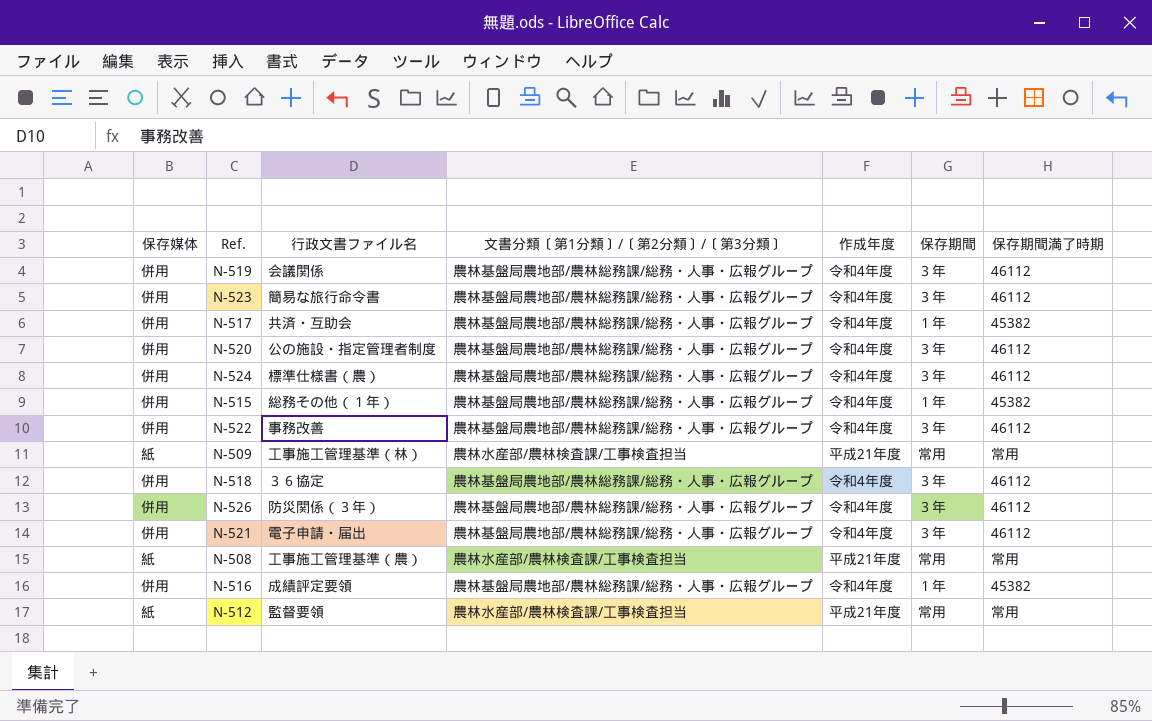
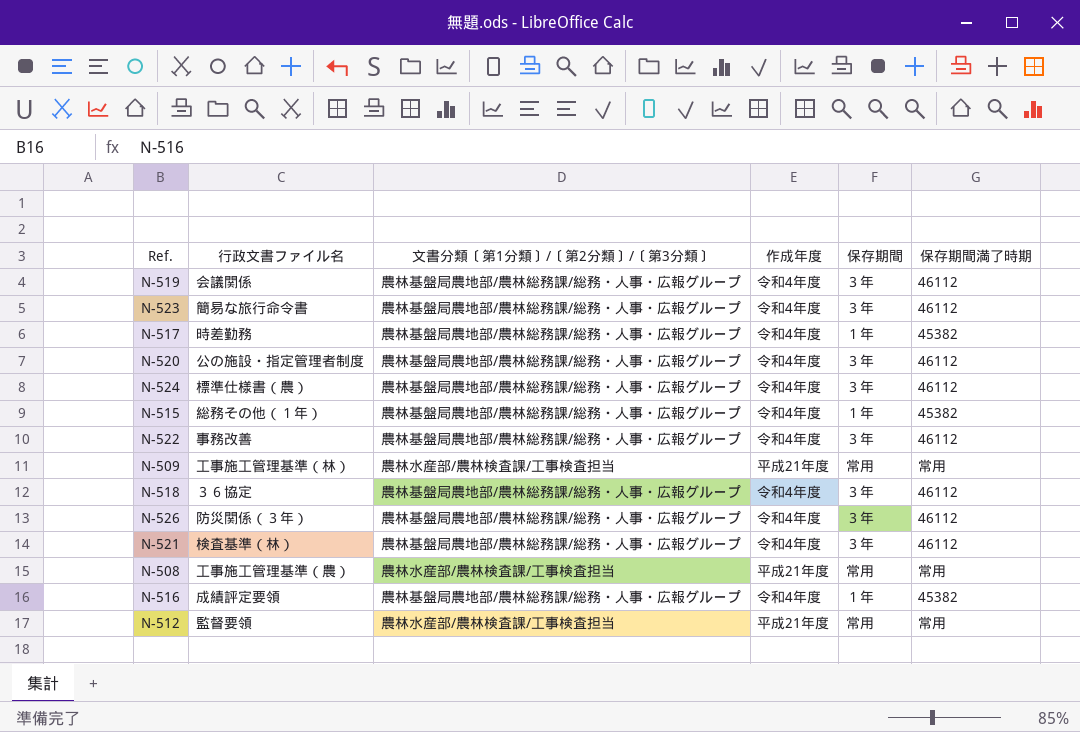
column 保存媒体 | position: 1 -> none
N-517 | 行政文書ファイル名: 共済・互助会 -> 時差勤務
N-521 | 行政文書ファイル名: 電子申請・届出 -> 検査基準（林）

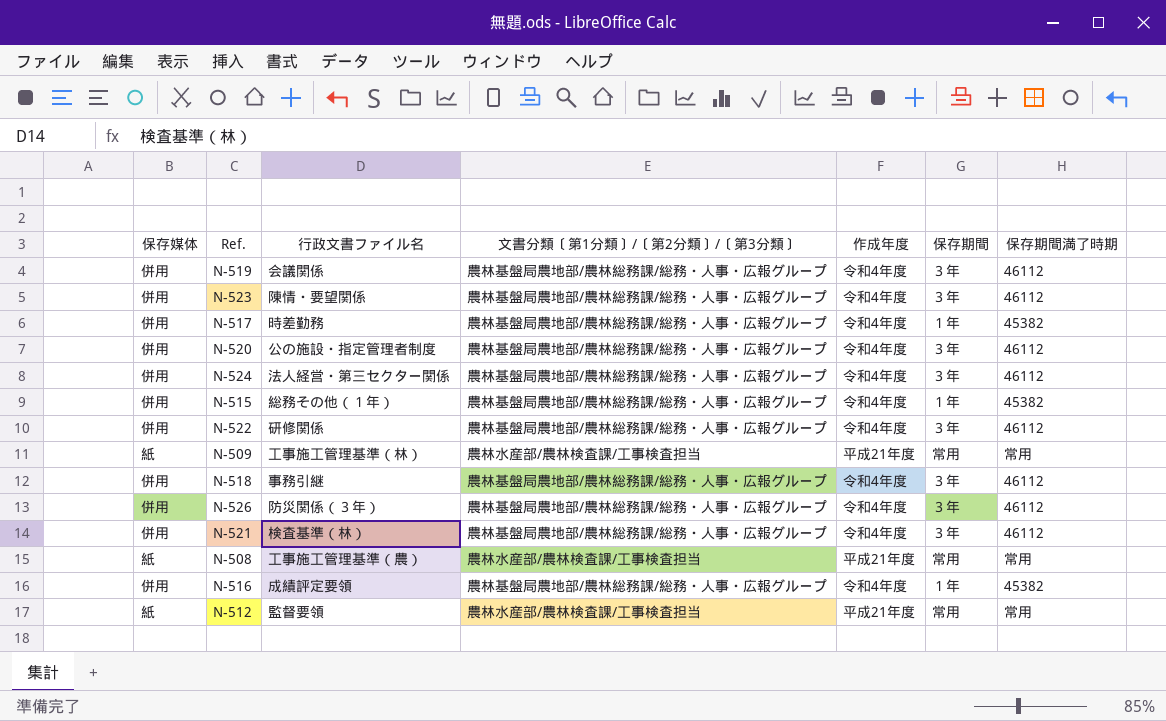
column 保存媒体 | position: none -> 1
N-523 | 行政文書ファイル名: 簡易な旅行命令書 -> 陳情・要望関係
N-524 | 行政文書ファイル名: 標準仕様書（農） -> 法人経営・第三セクター関係
N-522 | 行政文書ファイル名: 事務改善 -> 研修関係
N-518 | 行政文書ファイル名: ３６協定 -> 事務引継

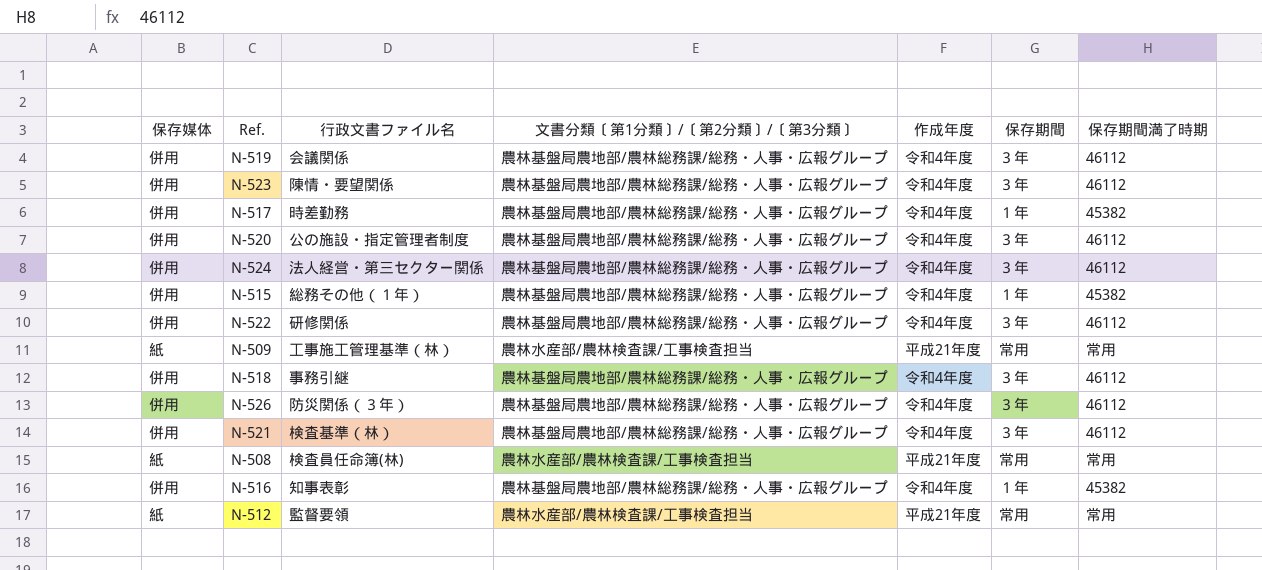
N-508 | 行政文書ファイル名: 工事施工管理基準（農） -> 検査員任命簿(林)
N-516 | 行政文書ファイル名: 成績評定要領 -> 知事表彰

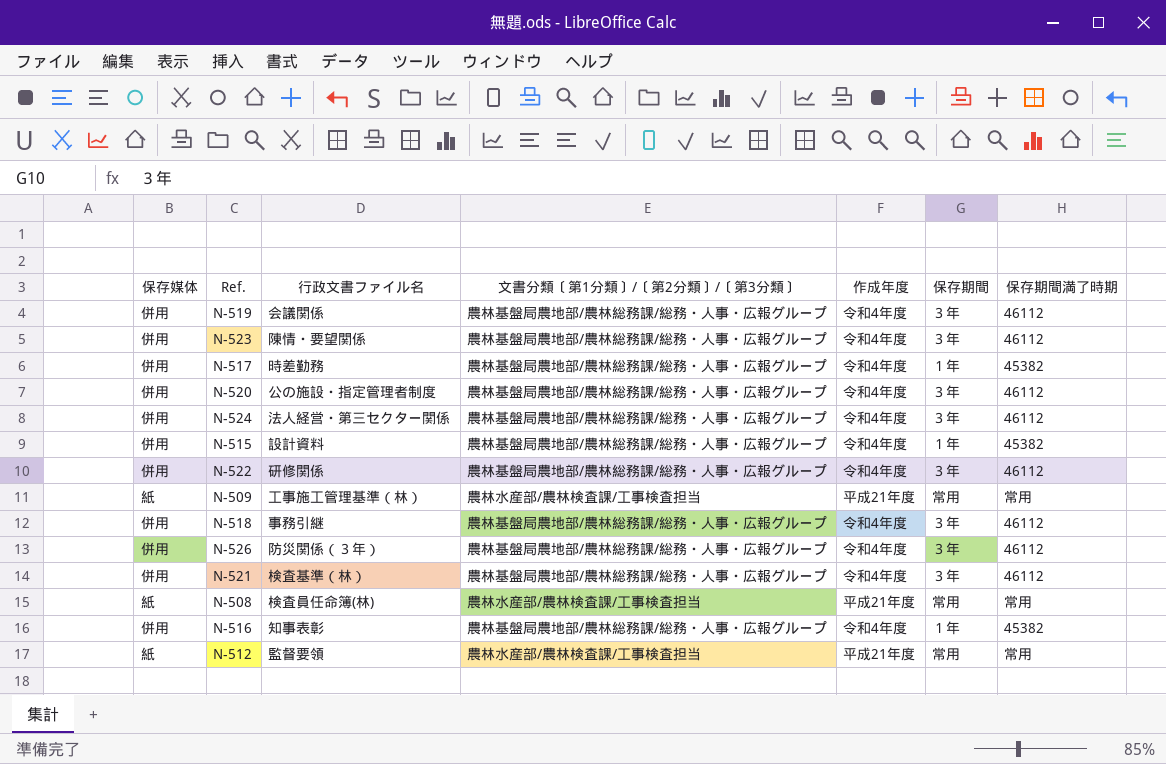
N-515 | 行政文書ファイル名: 総務その他（１年） -> 設計資料

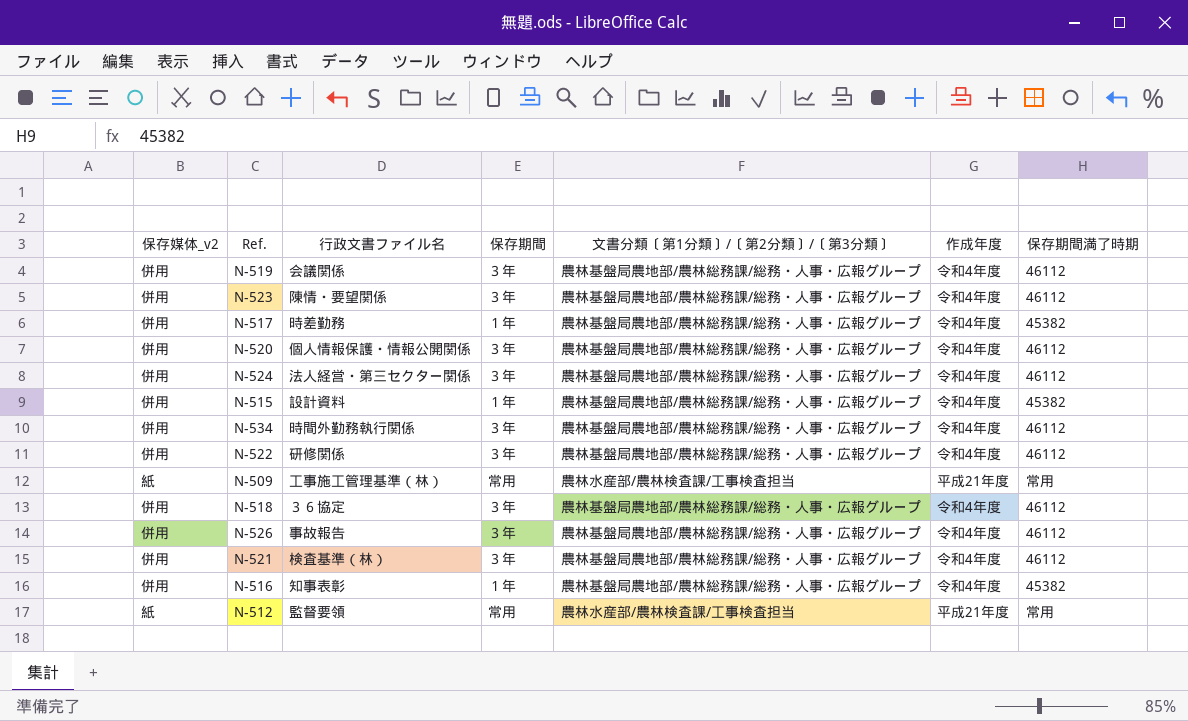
column name: 保存媒体 -> 保存媒体_v2
column 保存期間 | position: 6 -> 4
row N-508: 紙 | 検査員任命簿(林) | 農林水産部/農林検査課/工事検査担当 | 平成21年度 | 常用 | 常用 -> none
N-520 | 行政文書ファイル名: 公の施設・指定管理者制度 -> 個人情報保護・情報公開関係
row N-534: none -> 併用 | 時間外勤務執行関係 | ３年 | 農林基盤局農地部/農林総務課/総務・人事・広報グループ | 令和4年度 | 46112
N-518 | 行政文書ファイル名: 事務引継 -> ３６協定
N-526 | 行政文書ファイル名: 防災関係（３年） -> 事故報告

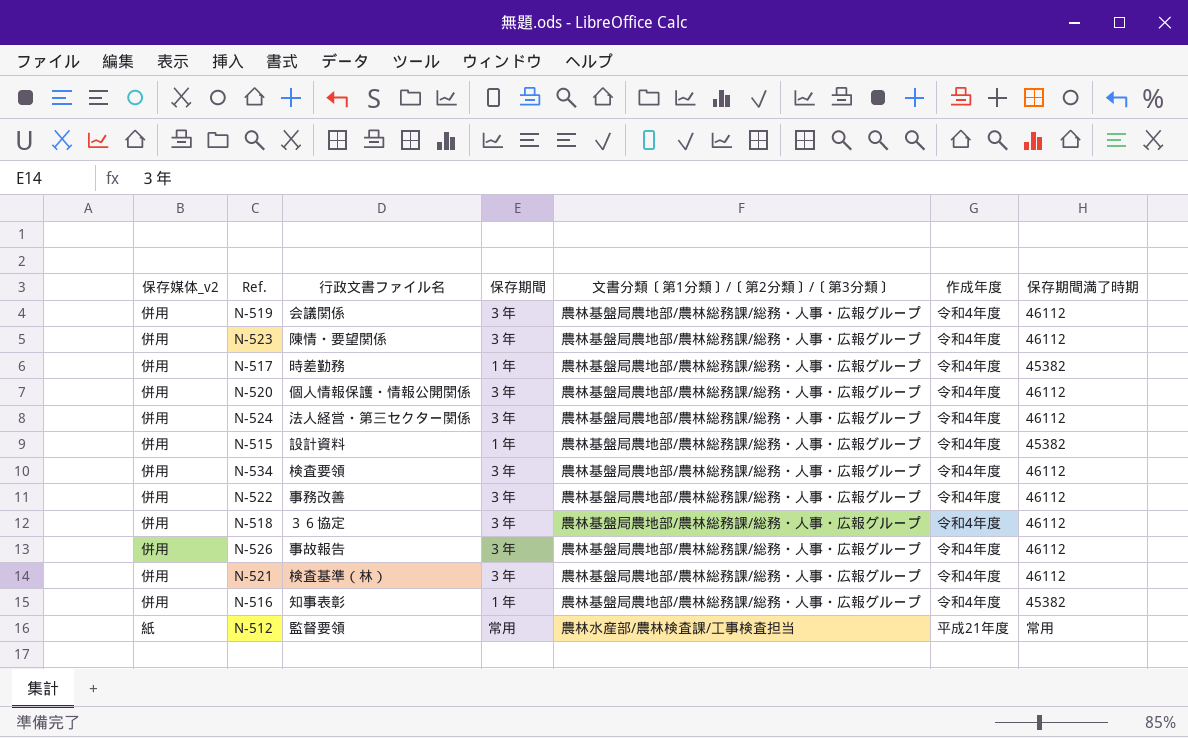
row N-509: 紙 | 工事施工管理基準（林） | 常用 | 農林水産部/農林検査課/工事検査担当 | 平成21年度 | 常用 -> none
N-534 | 行政文書ファイル名: 時間外勤務執行関係 -> 検査要領
N-522 | 行政文書ファイル名: 研修関係 -> 事務改善

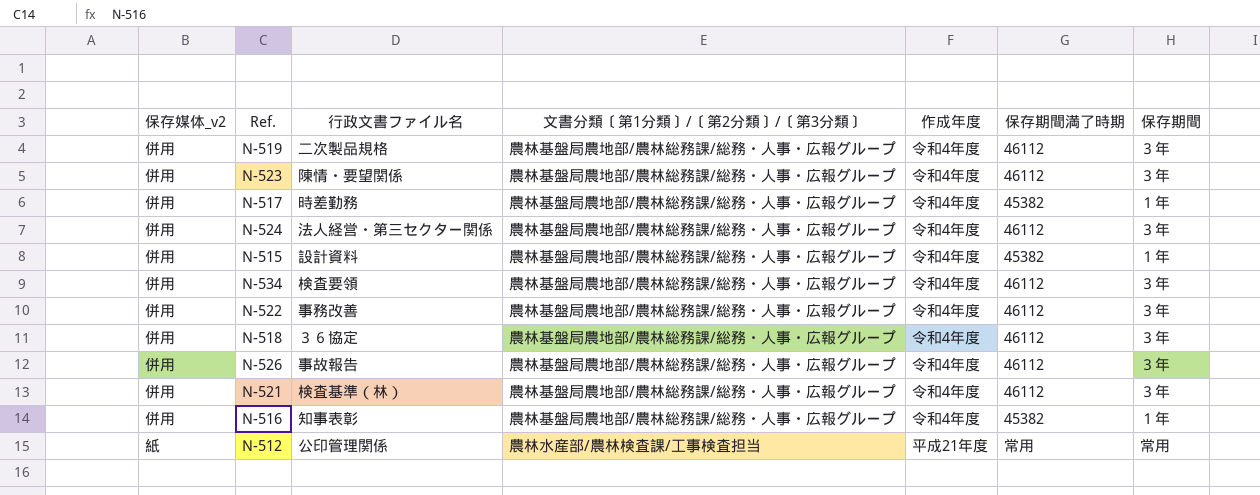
column 保存期間 | position: 4 -> 7
row N-520: 併用 | 個人情報保護・情報公開関係 | ３年 | 農林基盤局農地部/農林総務課/総務・人事・広報グループ | 令和4年度 | 46112 -> none
N-519 | 行政文書ファイル名: 会議関係 -> 二次製品規格
N-512 | 行政文書ファイル名: 監督要領 -> 公印管理関係

